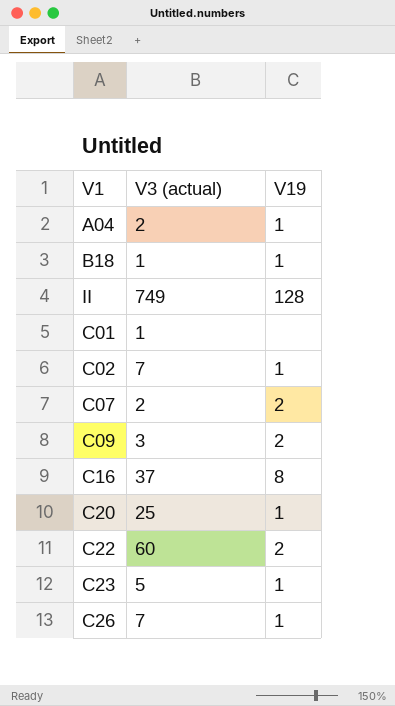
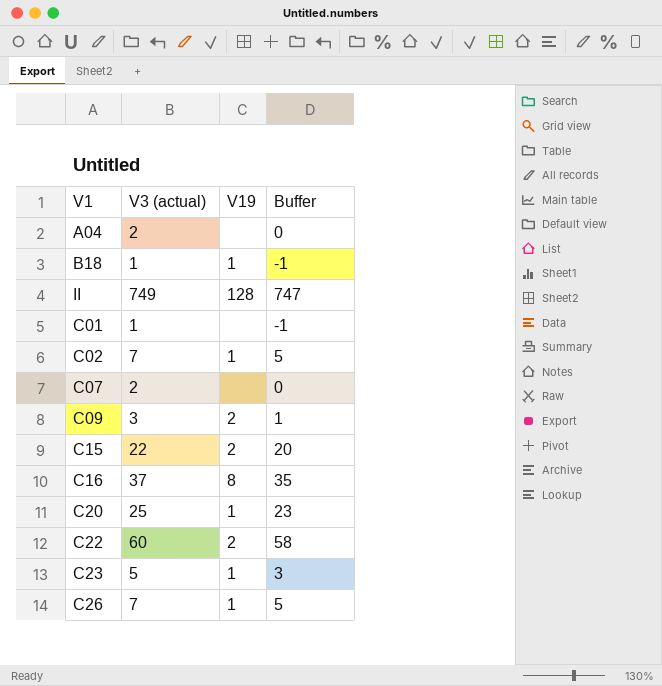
column Buffer | formula: none -> [V3 (actual)] - 2
A04 | V19: 1 -> none
C07 | V19: 2 -> none
row C15: none -> 22 | 2 | 20

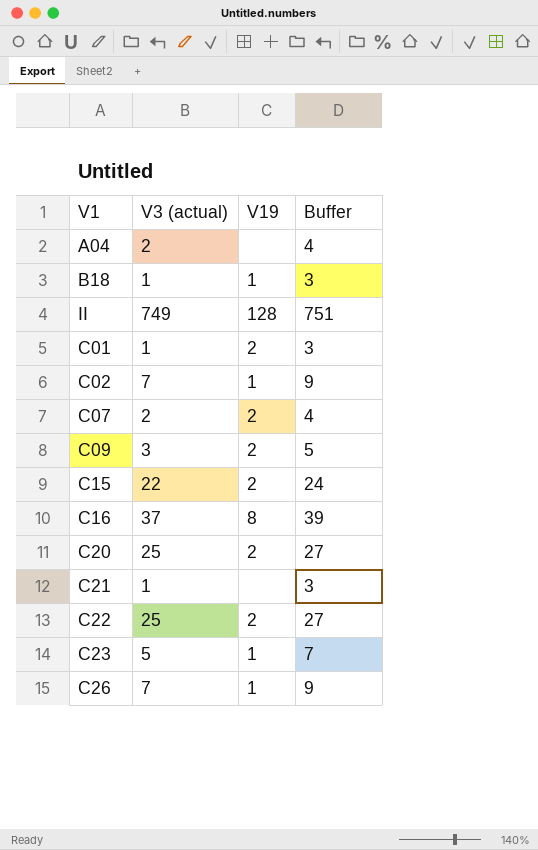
column Buffer | formula: [V3 (actual)] - 2 -> [V3 (actual)] + 2
C01 | V19: none -> 2
C07 | V19: none -> 2
C20 | V19: 1 -> 2
row C21: none -> 1 | none | 3
C22 | V3 (actual): 60 -> 25

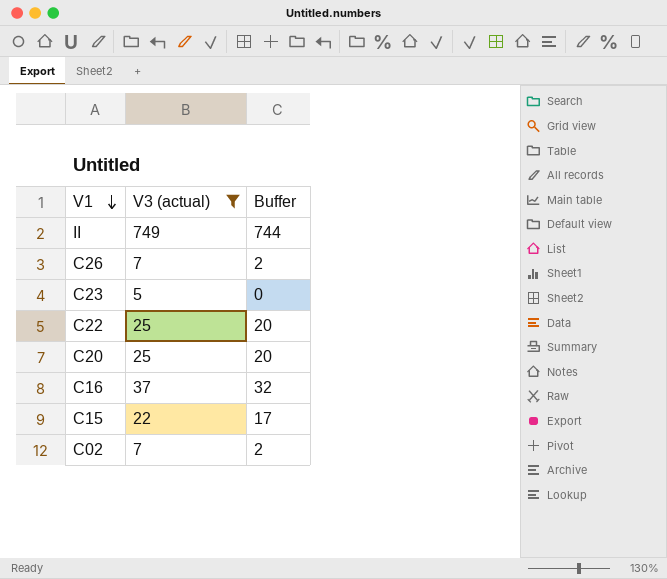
filter: none -> V3 (actual) >= 5
row order: none -> V1 descending
column V19 | position: 3 -> none
column Buffer | formula: [V3 (actual)] + 2 -> [V3 (actual)] - 5

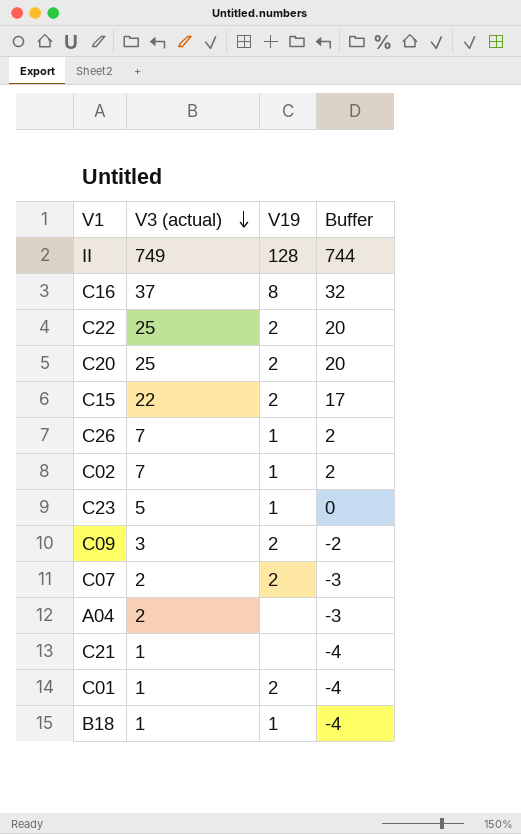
filter: V3 (actual) >= 5 -> none
row order: V1 descending -> V3 (actual) descending
column V19 | position: none -> 3

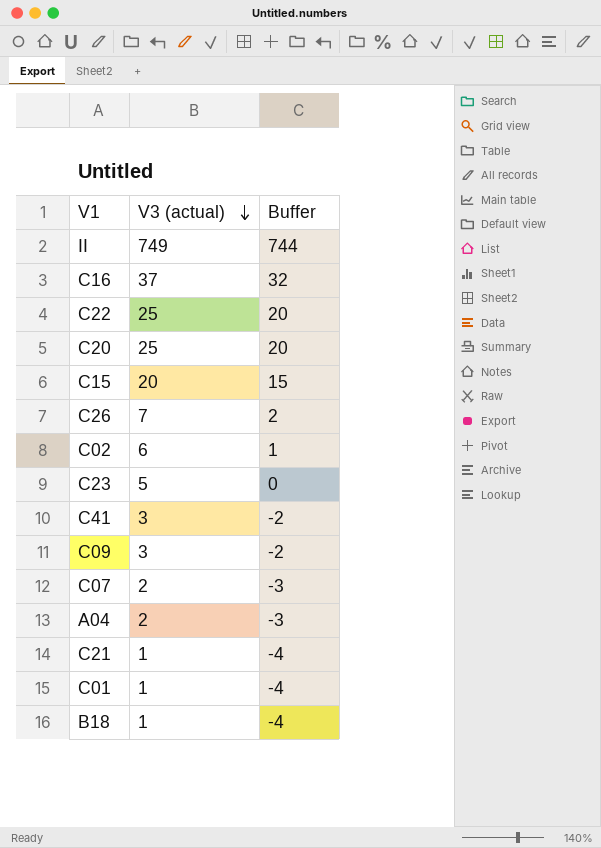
column V19 | position: 3 -> none
C15 | V3 (actual): 22 -> 20
C15 | Buffer: 17 -> 15
C02 | V3 (actual): 7 -> 6
C02 | Buffer: 2 -> 1
row C41: none -> 3 | -2

